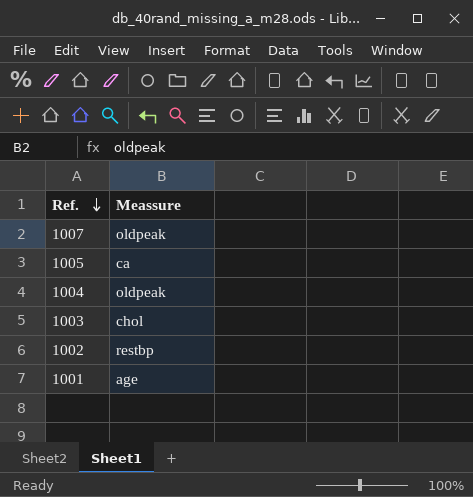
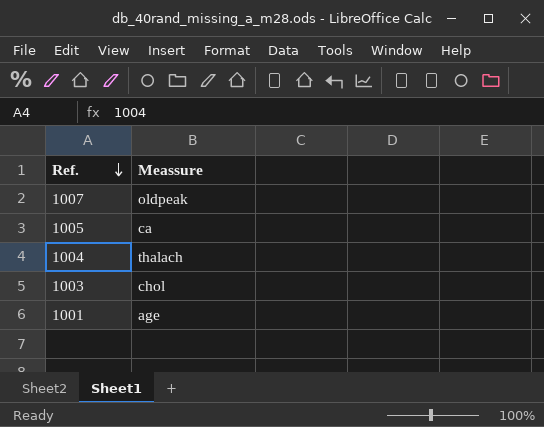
row 1002: restbp -> none
1004 | Meassure: oldpeak -> thalach

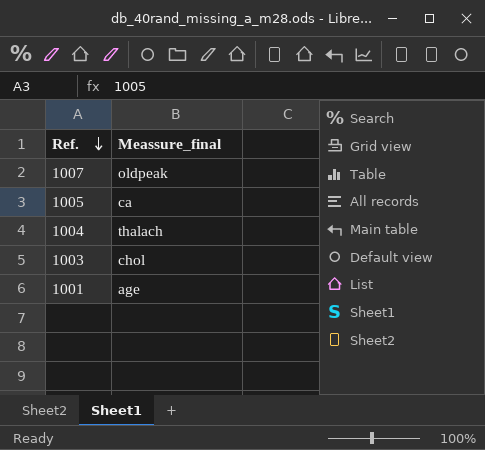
column name: Meassure -> Meassure_final

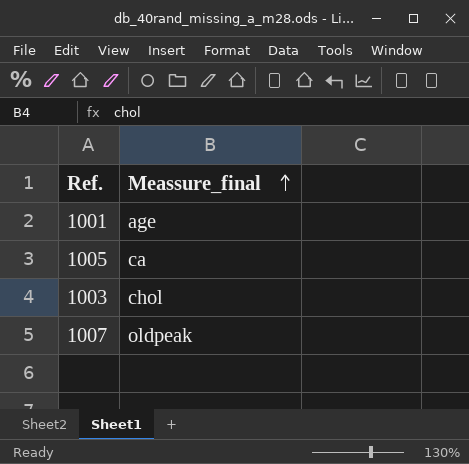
row order: Ref. descending -> Meassure_final ascending
row 1004: thalach -> none

